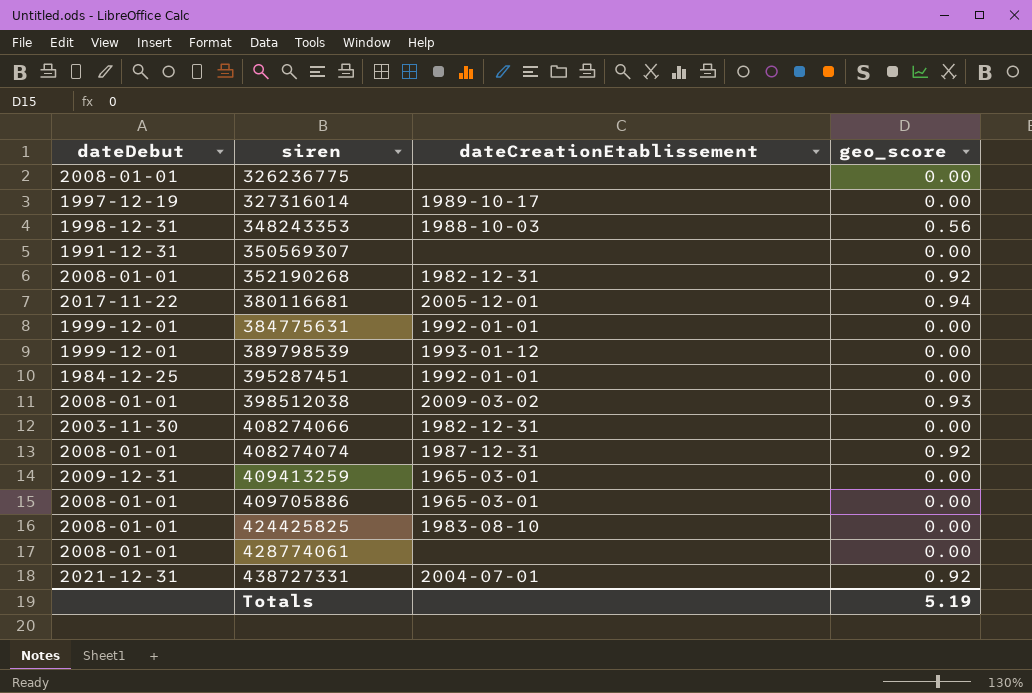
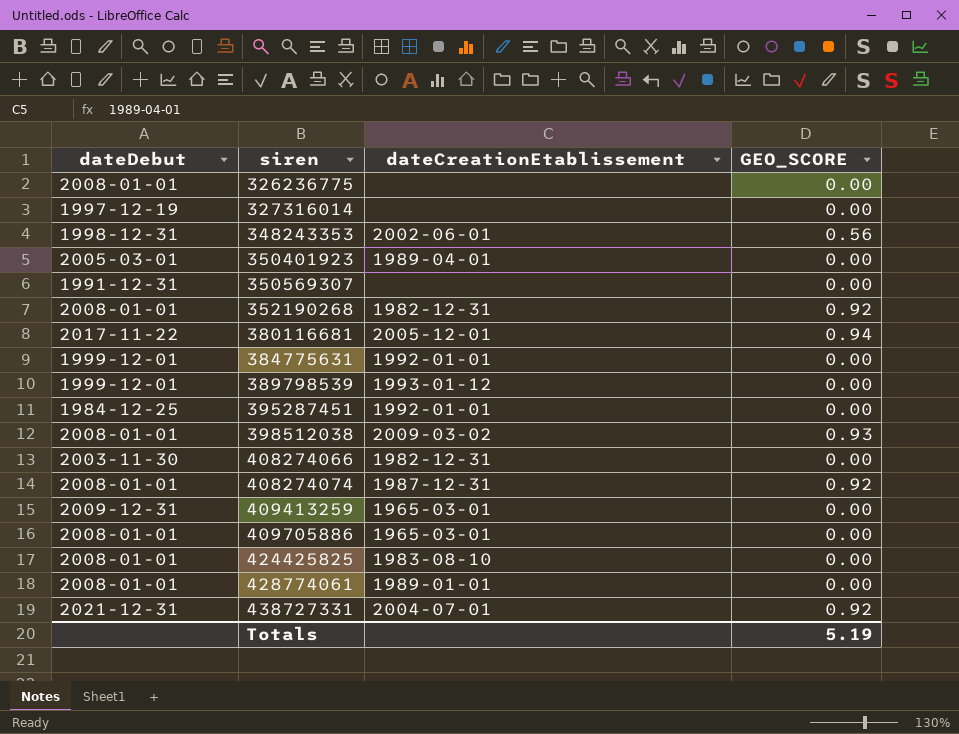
column name: geo_score -> GEO_SCORE
327316014 | dateCreationEtablissement: 1989-10-17 -> none
348243353 | dateCreationEtablissement: 1988-10-03 -> 2002-06-01
row 350401923: none -> 2005-03-01 | 1989-04-01 | 0.00
428774061 | dateCreationEtablissement: none -> 1989-01-01

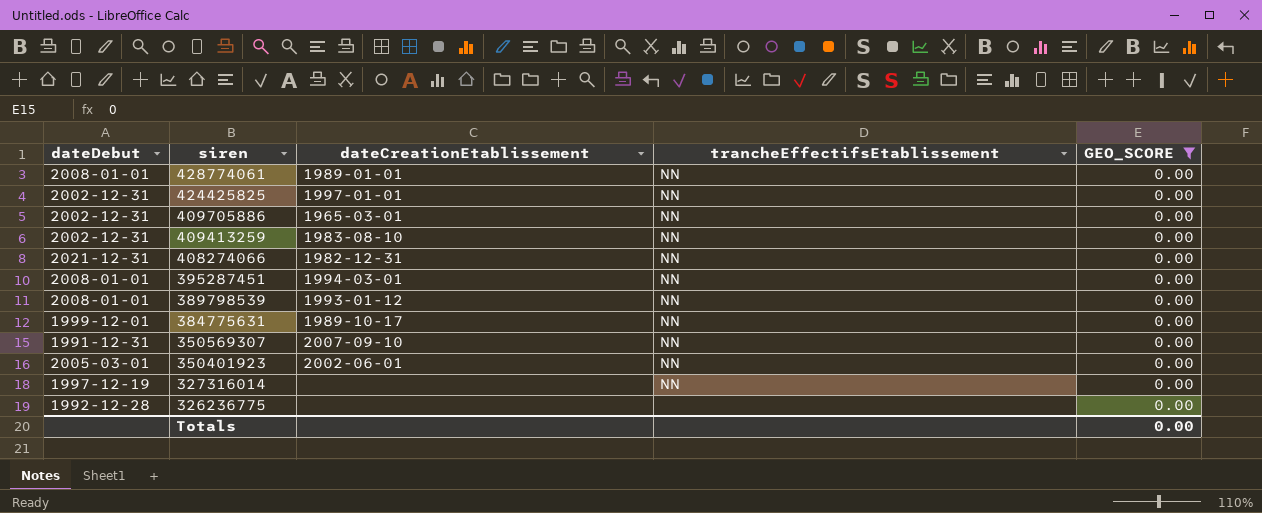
filter: none -> GEO_SCORE = 0.00
row order: siren ascending -> siren descending
column trancheEffectifsEtablissement | position: none -> 4
424425825 | dateDebut: 2008-01-01 -> 2002-12-31
424425825 | dateCreationEtablissement: 1983-08-10 -> 1997-01-01
409705886 | dateDebut: 2008-01-01 -> 2002-12-31
409413259 | dateDebut: 2009-12-31 -> 2002-12-31
409413259 | dateCreationEtablissement: 1965-03-01 -> 1983-08-10
408274066 | dateDebut: 2003-11-30 -> 2021-12-31
395287451 | dateDebut: 1984-12-25 -> 2008-01-01
395287451 | dateCreationEtablissement: 1992-01-01 -> 1994-03-01
389798539 | dateDebut: 1999-12-01 -> 2008-01-01
384775631 | dateCreationEtablissement: 1992-01-01 -> 1989-10-17
350569307 | dateCreationEtablissement: none -> 2007-09-10
350401923 | dateCreationEtablissement: 1989-04-01 -> 2002-06-01
326236775 | dateDebut: 2008-01-01 -> 1992-12-28
Totals | GEO_SCORE: 5.19 -> 0.00

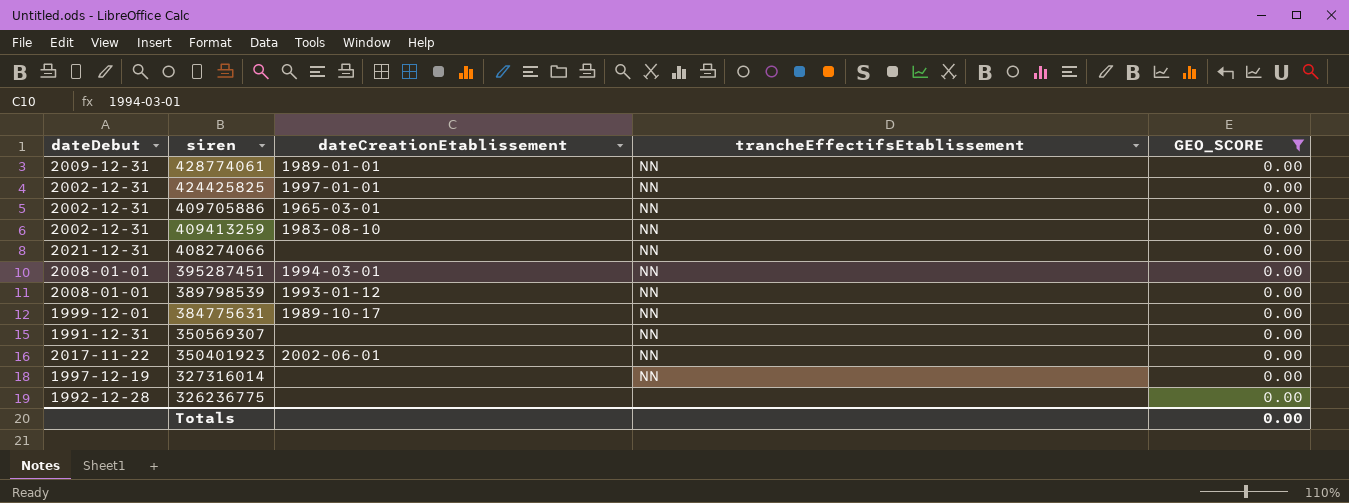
428774061 | dateDebut: 2008-01-01 -> 2009-12-31
408274066 | dateCreationEtablissement: 1982-12-31 -> none
350569307 | dateCreationEtablissement: 2007-09-10 -> none
350401923 | dateDebut: 2005-03-01 -> 2017-11-22

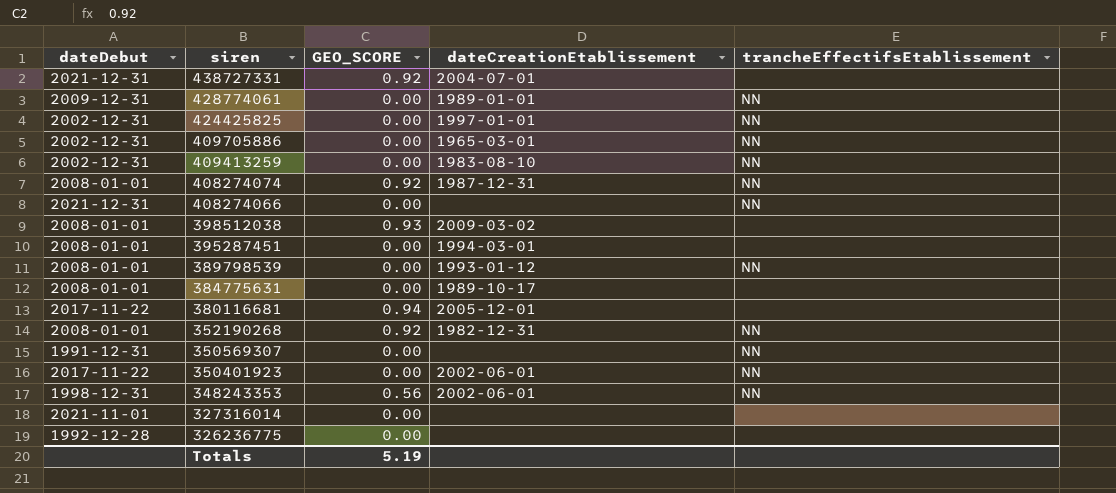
filter: GEO_SCORE = 0.00 -> none
column GEO_SCORE | position: 5 -> 3
395287451 | trancheEffectifsEtablissement: NN -> none
384775631 | dateDebut: 1999-12-01 -> 2008-01-01
384775631 | trancheEffectifsEtablissement: NN -> none
327316014 | dateDebut: 1997-12-19 -> 2021-11-01
327316014 | trancheEffectifsEtablissement: NN -> none
Totals | GEO_SCORE: 0.00 -> 5.19

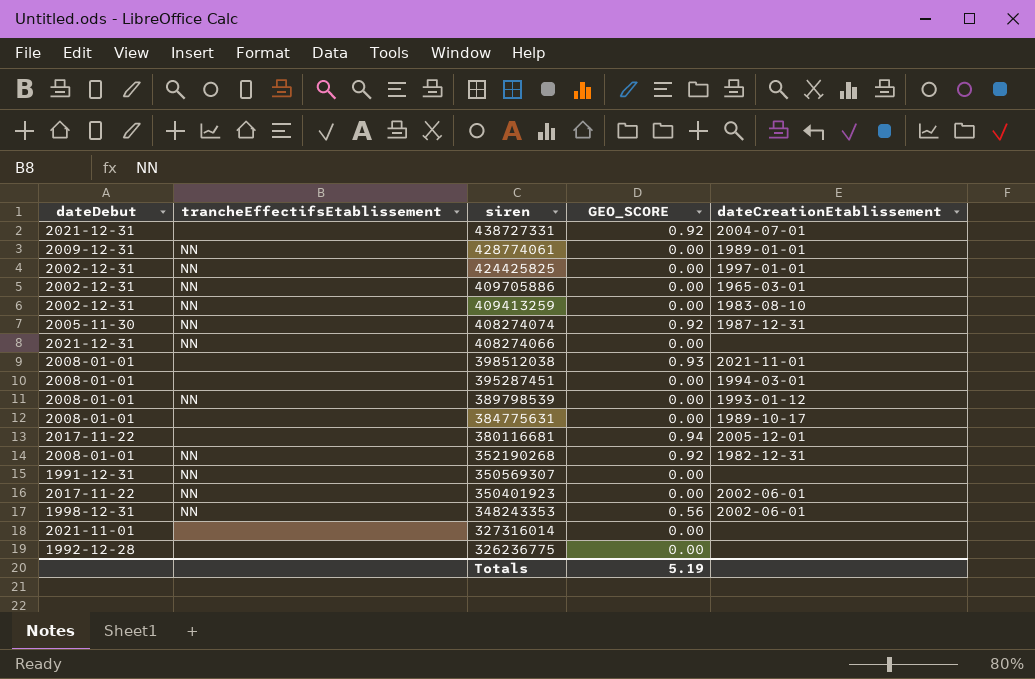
column trancheEffectifsEtablissement | position: 5 -> 2
408274074 | dateDebut: 2008-01-01 -> 2005-11-30
398512038 | dateCreationEtablissement: 2009-03-02 -> 2021-11-01

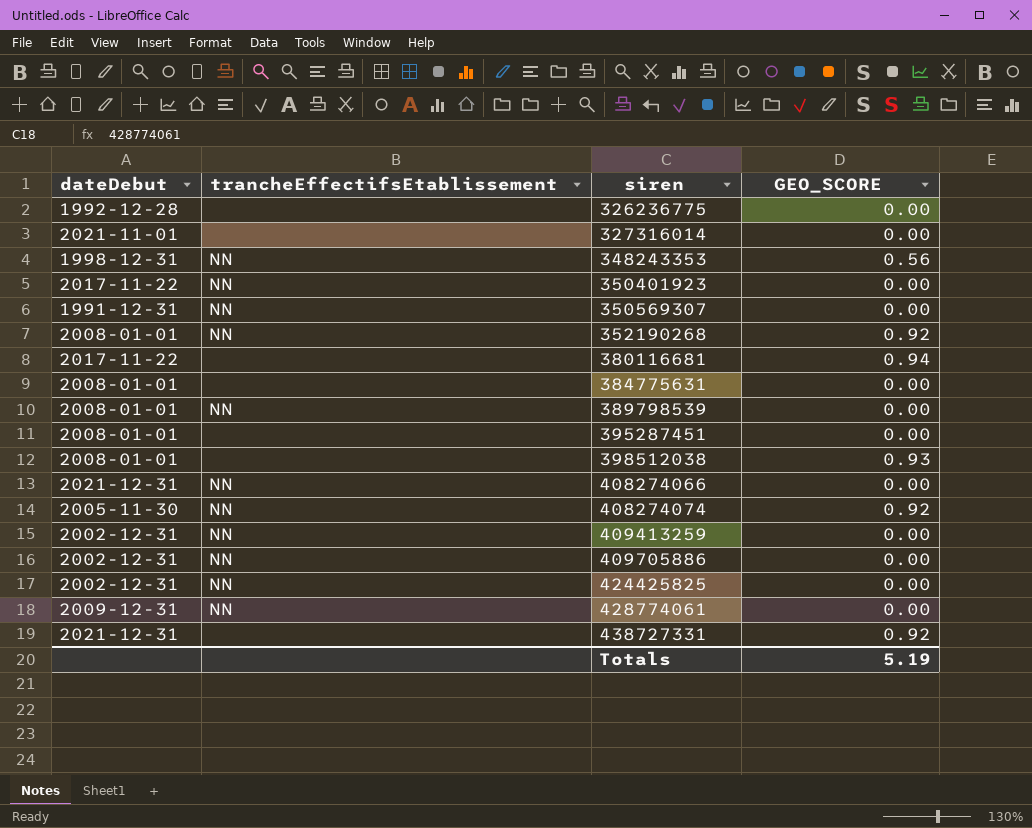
row order: siren descending -> siren ascending
column dateCreationEtablissement | position: 5 -> none

